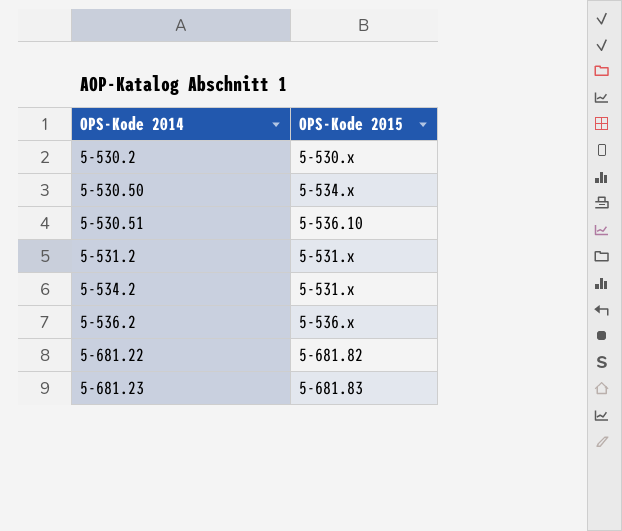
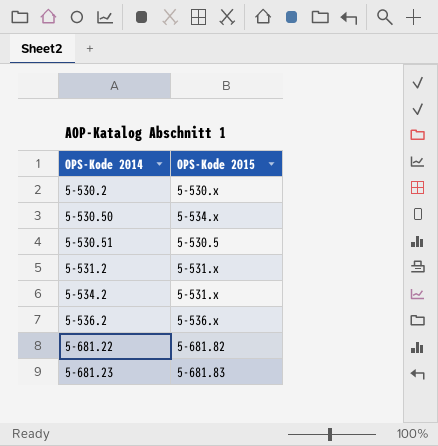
5-530.51 | OPS-Kode 2015: 5-536.10 -> 5-530.5

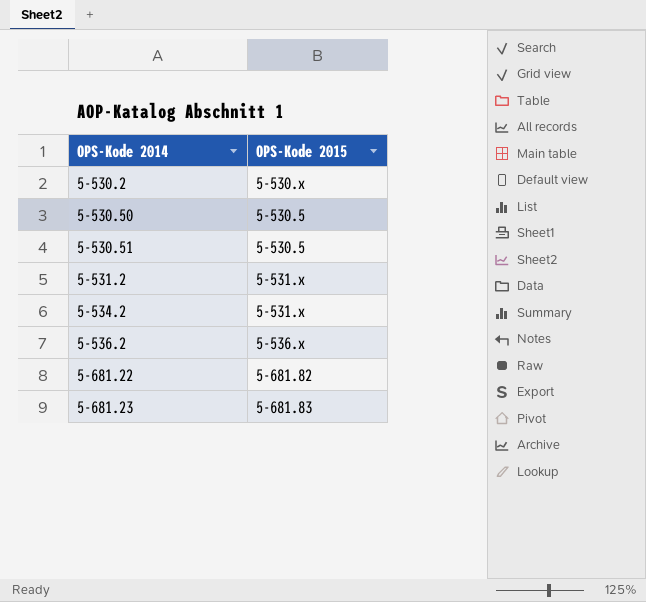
5-530.50 | OPS-Kode 2015: 5-534.x -> 5-530.5

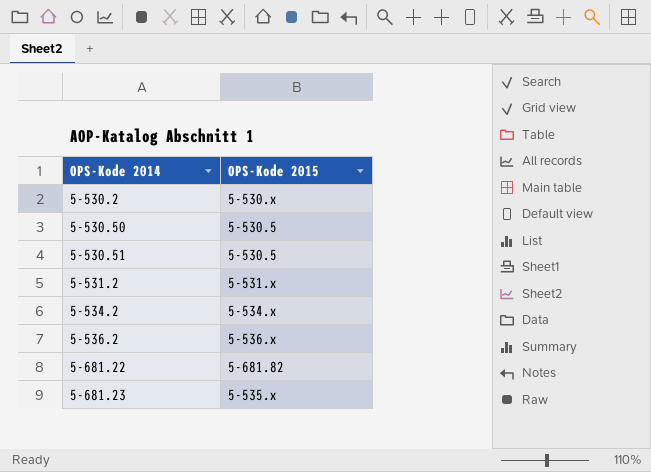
5-534.2 | OPS-Kode 2015: 5-531.x -> 5-534.x
5-681.23 | OPS-Kode 2015: 5-681.83 -> 5-535.x

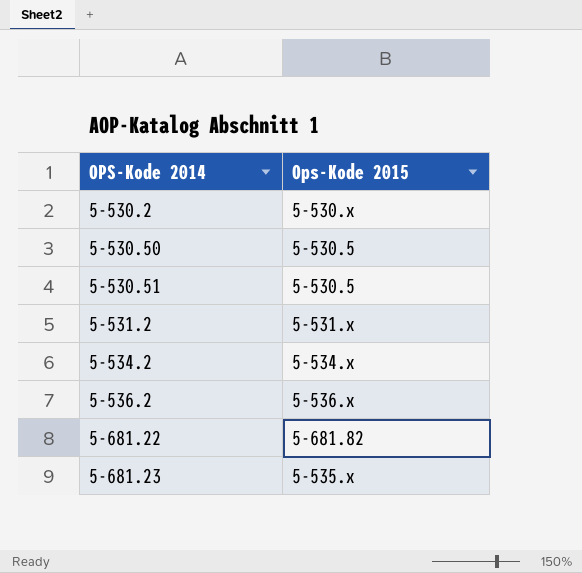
column name: OPS-Kode 2015 -> Ops-Kode 2015

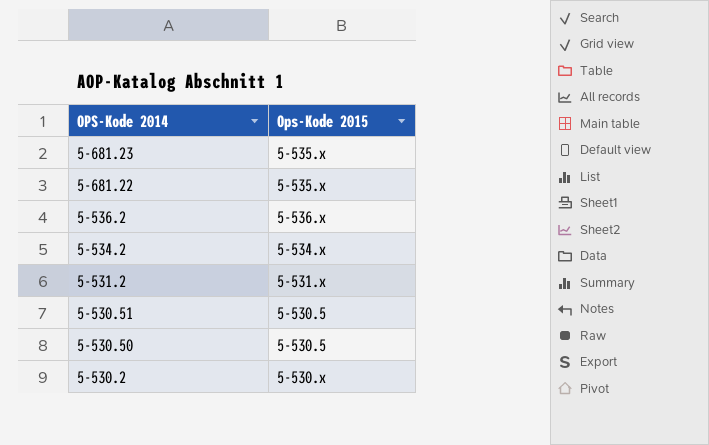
row order: OPS-Kode 2014 ascending -> OPS-Kode 2014 descending
5-681.22 | Ops-Kode 2015: 5-681.82 -> 5-535.x

